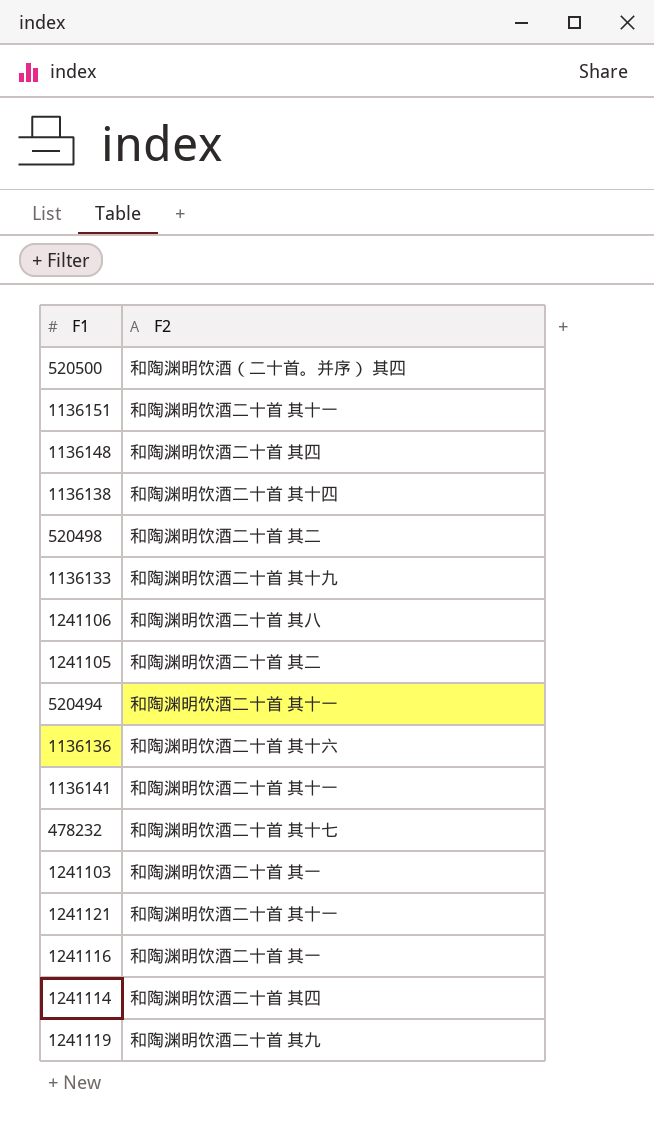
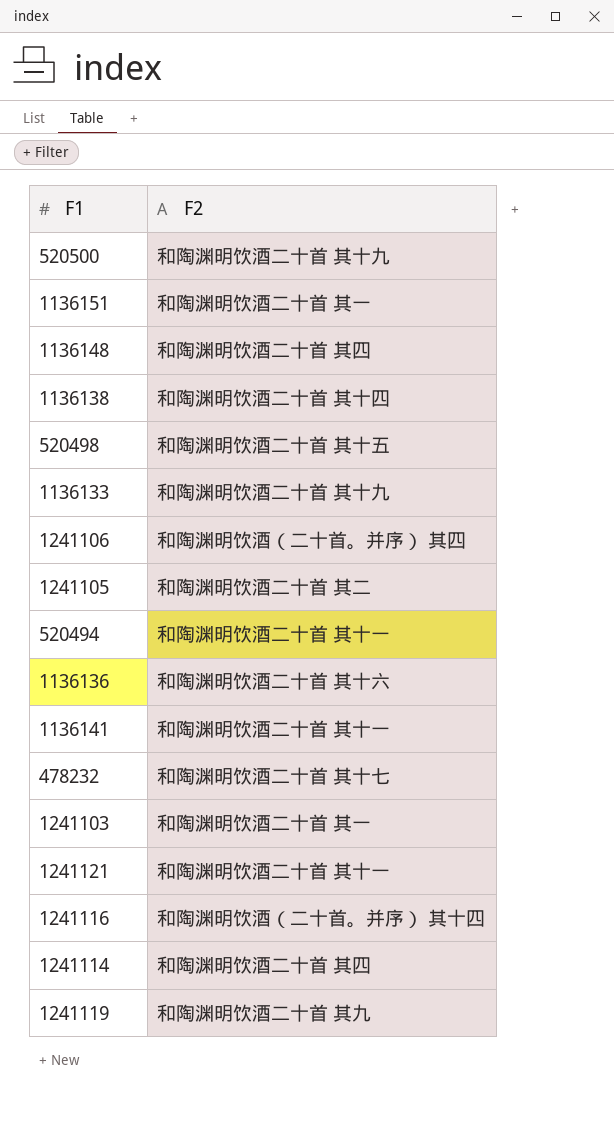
520500 | F2: 和陶渊明饮酒（二十首。并序） 其四 -> 和陶渊明饮酒二十首 其十九
1136151 | F2: 和陶渊明饮酒二十首 其十一 -> 和陶渊明饮酒二十首 其一
520498 | F2: 和陶渊明饮酒二十首 其二 -> 和陶渊明饮酒二十首 其十五
1241106 | F2: 和陶渊明饮酒二十首 其八 -> 和陶渊明饮酒（二十首。并序） 其四
1241116 | F2: 和陶渊明饮酒二十首 其一 -> 和陶渊明饮酒（二十首。并序） 其十四

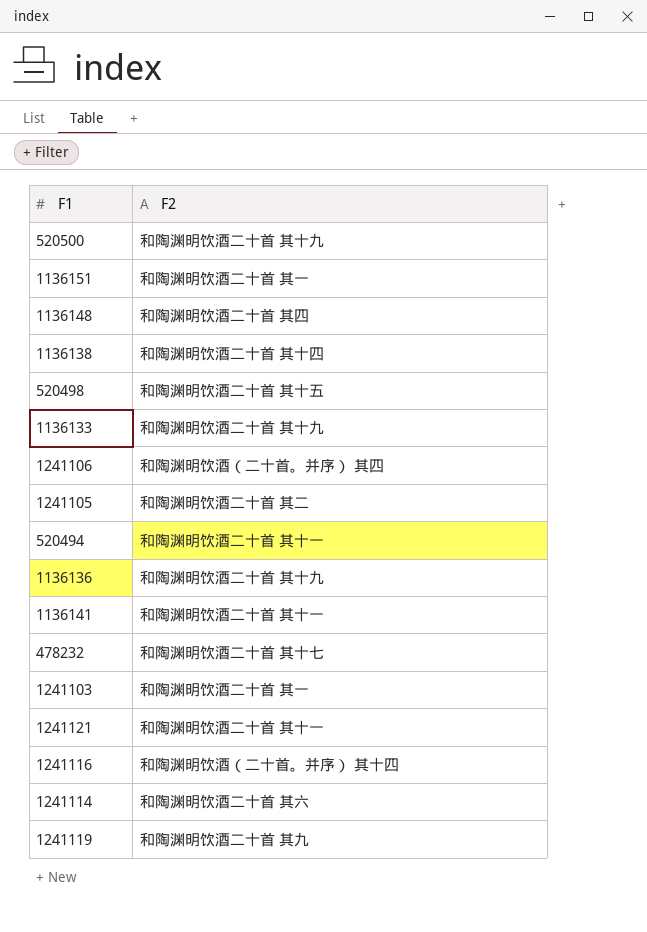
1136136 | F2: 和陶渊明饮酒二十首 其十六 -> 和陶渊明饮酒二十首 其十九
1241114 | F2: 和陶渊明饮酒二十首 其四 -> 和陶渊明饮酒二十首 其六

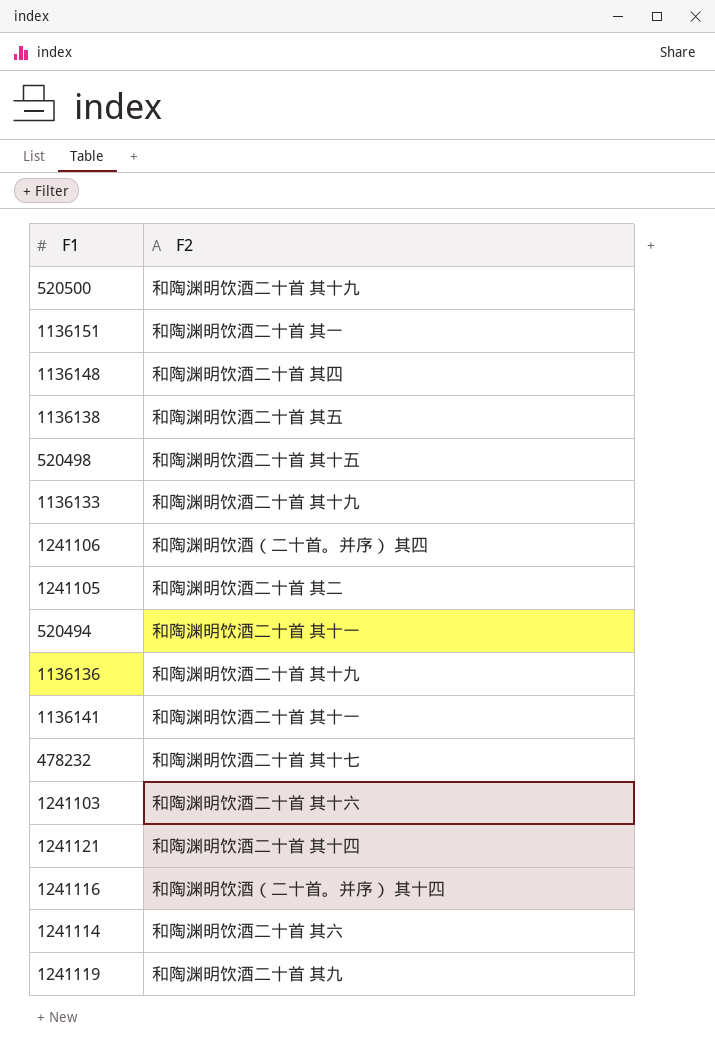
1136138 | F2: 和陶渊明饮酒二十首 其十四 -> 和陶渊明饮酒二十首 其五
1241103 | F2: 和陶渊明饮酒二十首 其一 -> 和陶渊明饮酒二十首 其十六
1241121 | F2: 和陶渊明饮酒二十首 其十一 -> 和陶渊明饮酒二十首 其十四

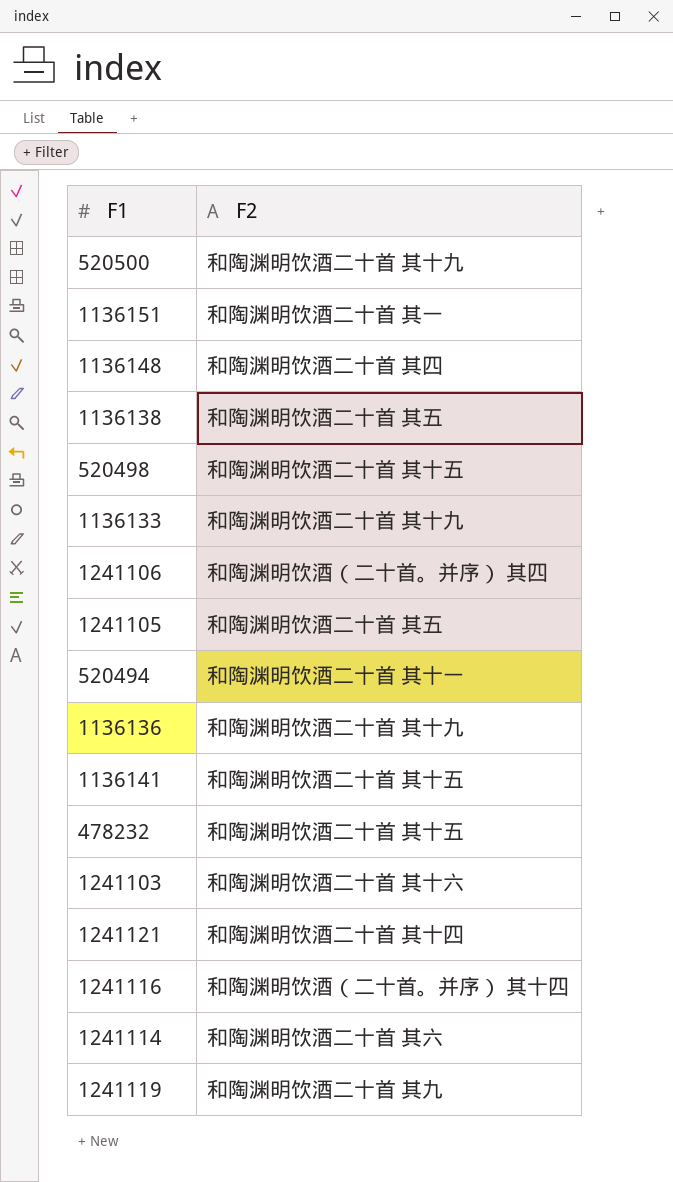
1241105 | F2: 和陶渊明饮酒二十首 其二 -> 和陶渊明饮酒二十首 其五
1136141 | F2: 和陶渊明饮酒二十首 其十一 -> 和陶渊明饮酒二十首 其十五
478232 | F2: 和陶渊明饮酒二十首 其十七 -> 和陶渊明饮酒二十首 其十五

